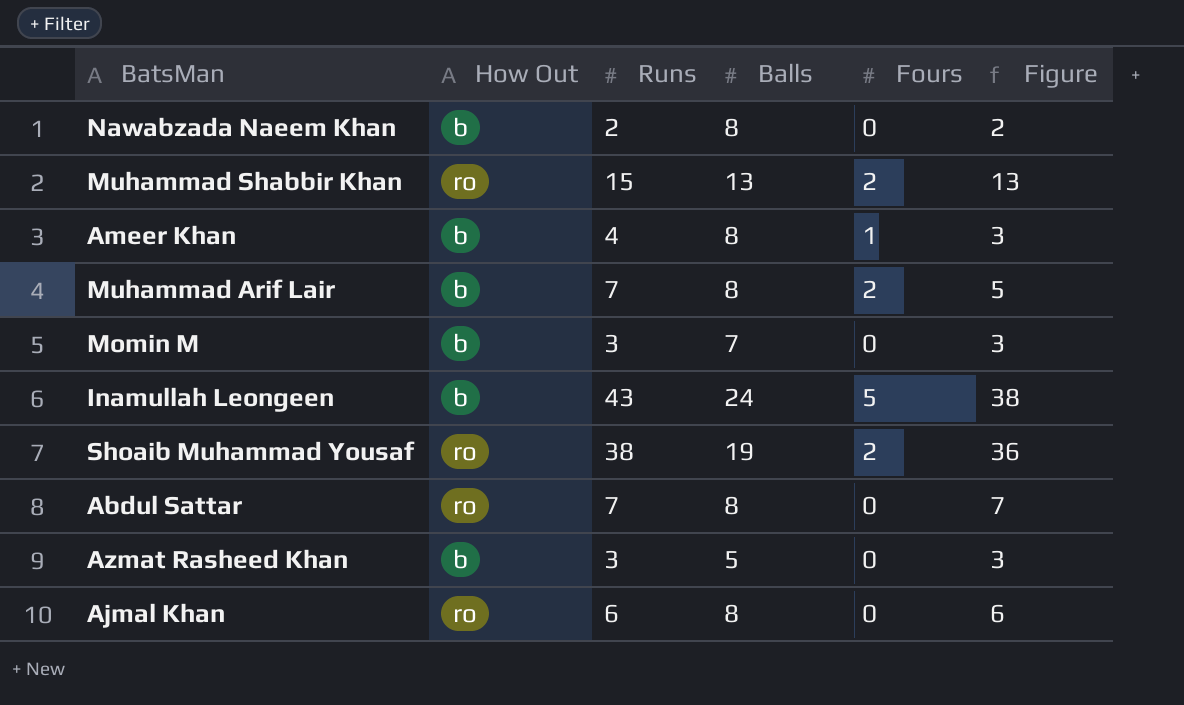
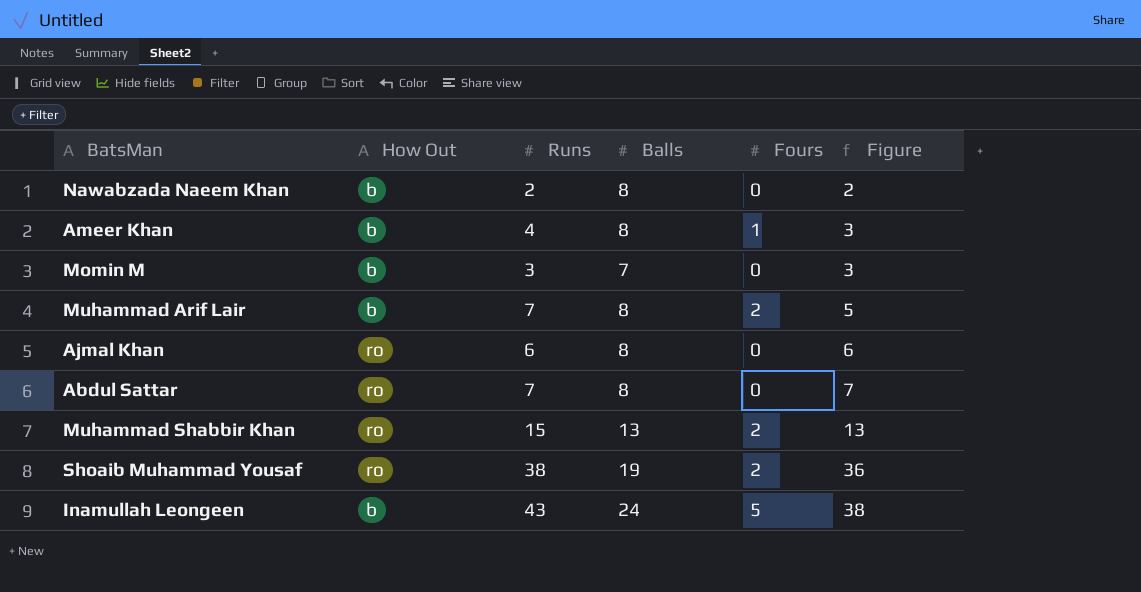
row order: none -> Figure ascending
row Azmat Rasheed Khan: b | 3 | 5 | 0 | 3 -> none

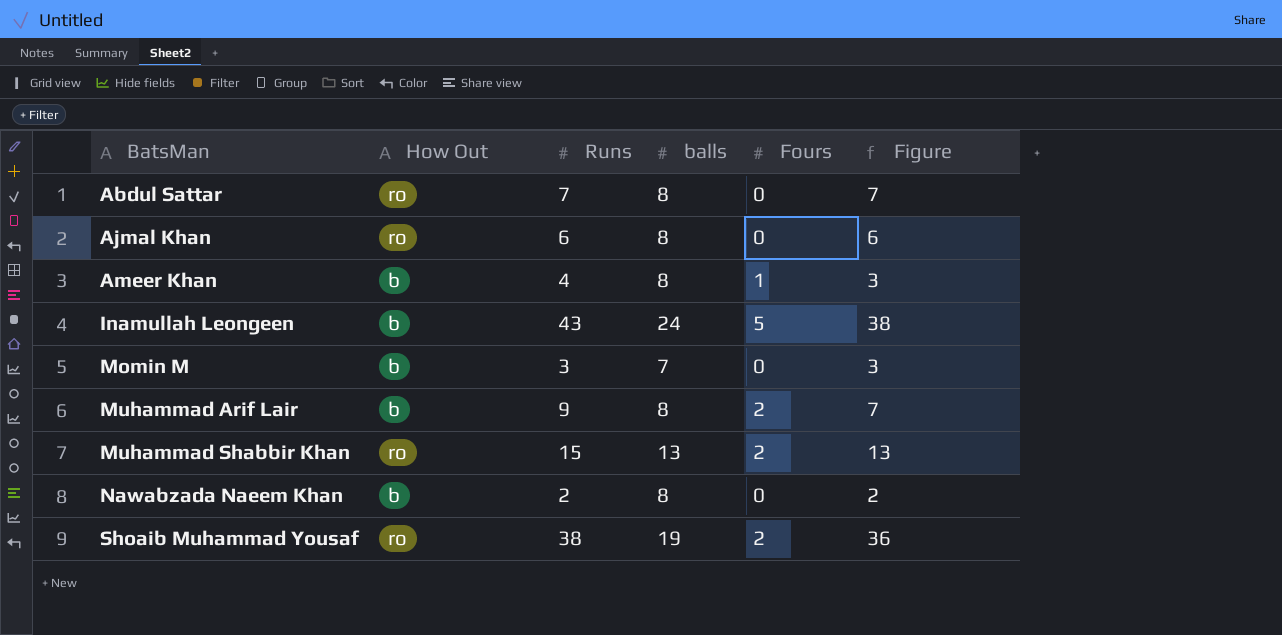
row order: Figure ascending -> BatsMan ascending
column name: Balls -> balls
Muhammad Arif Lair | Runs: 7 -> 9
Muhammad Arif Lair | Figure: 5 -> 7

